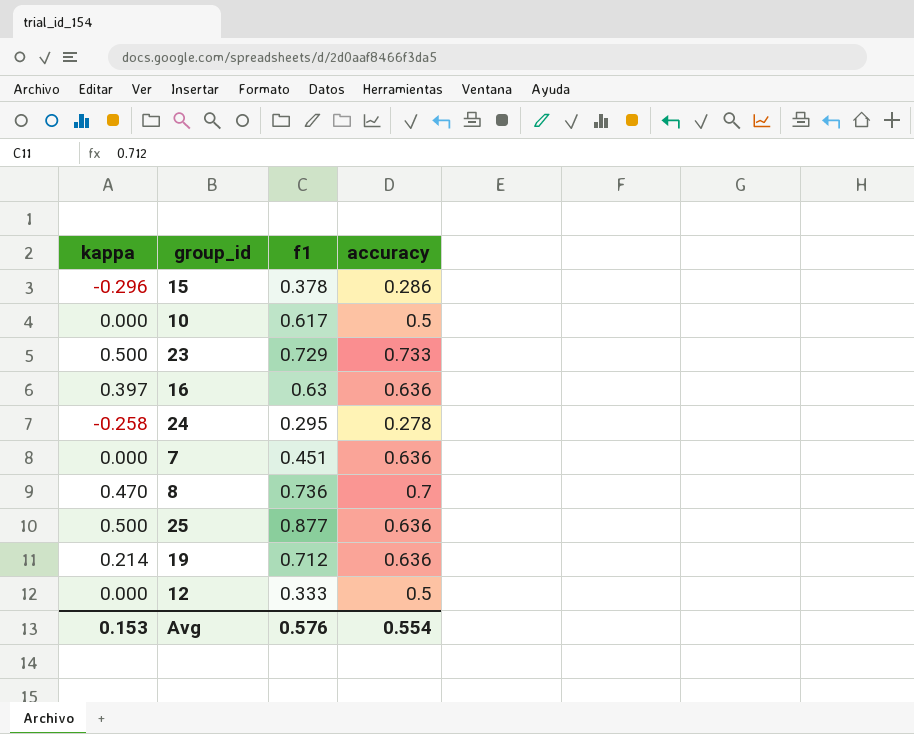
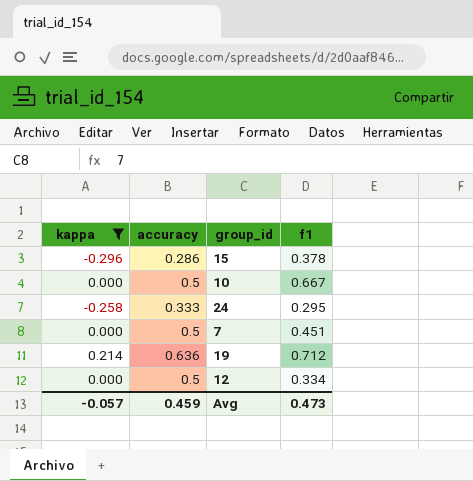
filter: none -> kappa <= 0.214
column accuracy | position: 4 -> 2
10 | f1: 0.617 -> 0.667
24 | accuracy: 0.278 -> 0.333
7 | accuracy: 0.636 -> 0.5
12 | f1: 0.333 -> 0.334
Avg | kappa: 0.153 -> -0.057
Avg | accuracy: 0.554 -> 0.459
Avg | f1: 0.576 -> 0.473

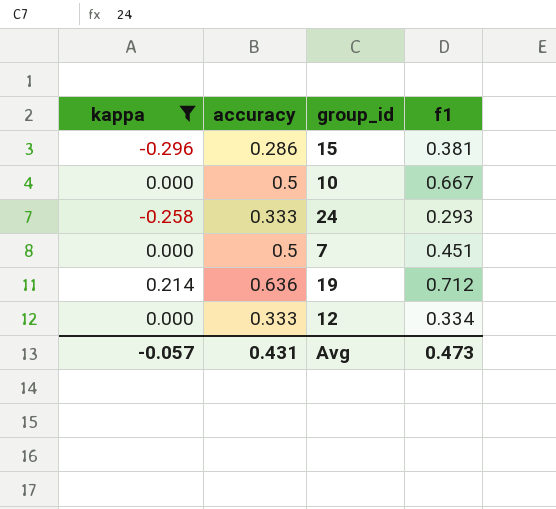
15 | f1: 0.378 -> 0.381
24 | f1: 0.295 -> 0.293
12 | accuracy: 0.5 -> 0.333
Avg | accuracy: 0.459 -> 0.431

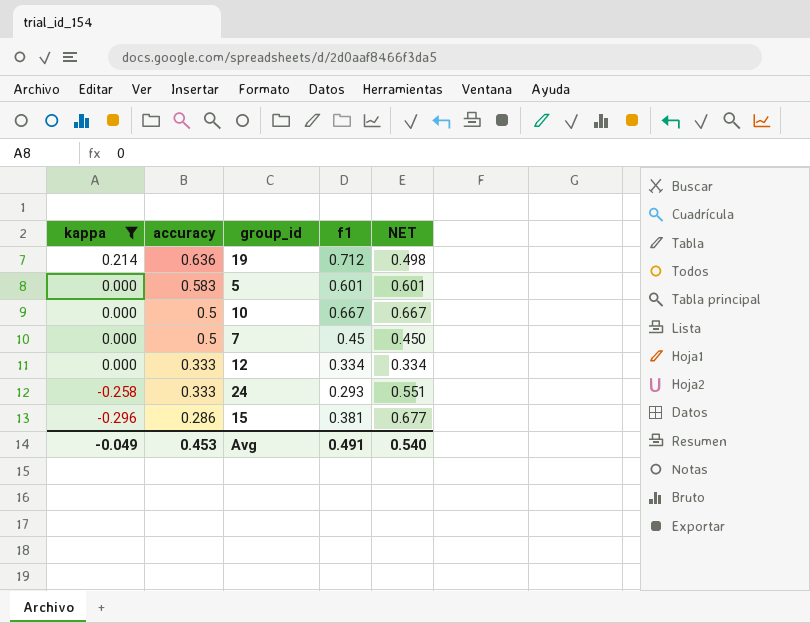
row order: none -> kappa descending
column NET | formula: none -> [f1] - [kappa]
row 5: none -> 0.000 | 0.583 | 0.601 | 0.601
7 | f1: 0.451 -> 0.45
Avg | kappa: -0.057 -> -0.049
Avg | accuracy: 0.431 -> 0.453
Avg | f1: 0.473 -> 0.491

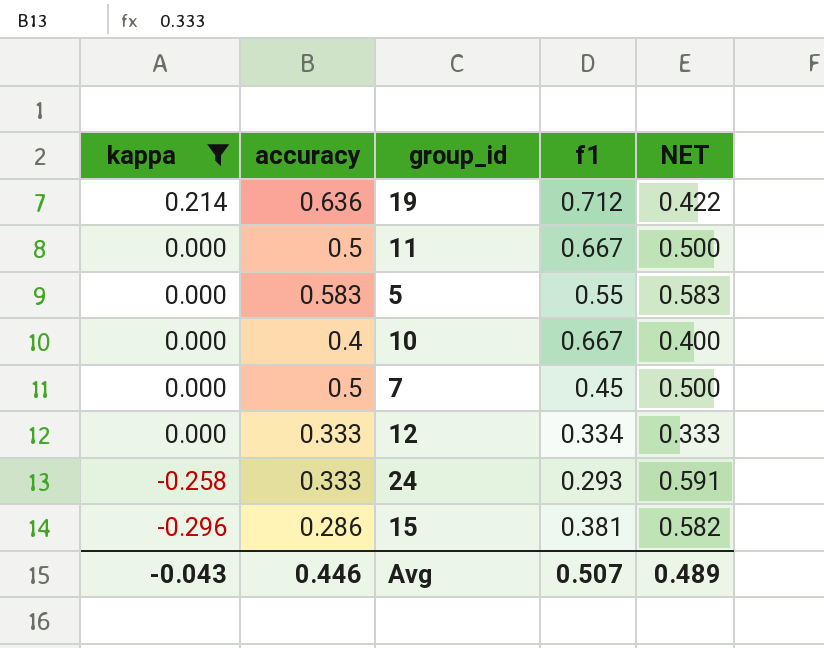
column NET | formula: [f1] - [kappa] -> [accuracy] - [kappa]
row 11: none -> 0.000 | 0.5 | 0.667 | 0.500
5 | f1: 0.601 -> 0.55
10 | accuracy: 0.5 -> 0.4
Avg | kappa: -0.049 -> -0.043
Avg | accuracy: 0.453 -> 0.446
Avg | f1: 0.491 -> 0.507
Avg | NET: 0.540 -> 0.489

